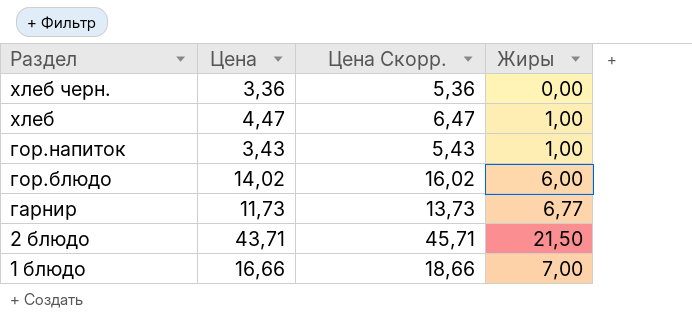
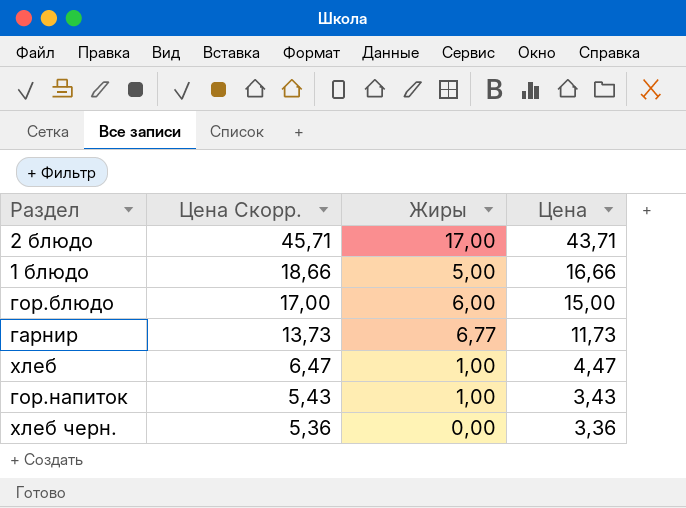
row order: Раздел descending -> Цена Скорр. descending
column Цена | position: 2 -> 4
2 блюдо | Жиры: 21,50 -> 17,00
1 блюдо | Жиры: 7,00 -> 5,00
гор.блюдо | Цена Скорр.: 16,02 -> 17,00
гор.блюдо | Цена: 14,02 -> 15,00

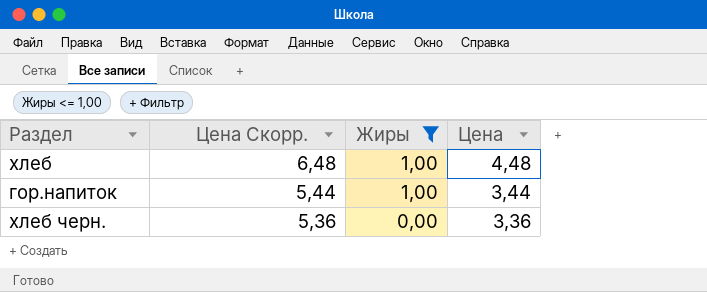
filter: none -> Жиры <= 1,00
хлеб | Цена Скорр.: 6,47 -> 6,48
хлеб | Цена: 4,47 -> 4,48
гор.напиток | Цена Скорр.: 5,43 -> 5,44
гор.напиток | Цена: 3,43 -> 3,44

